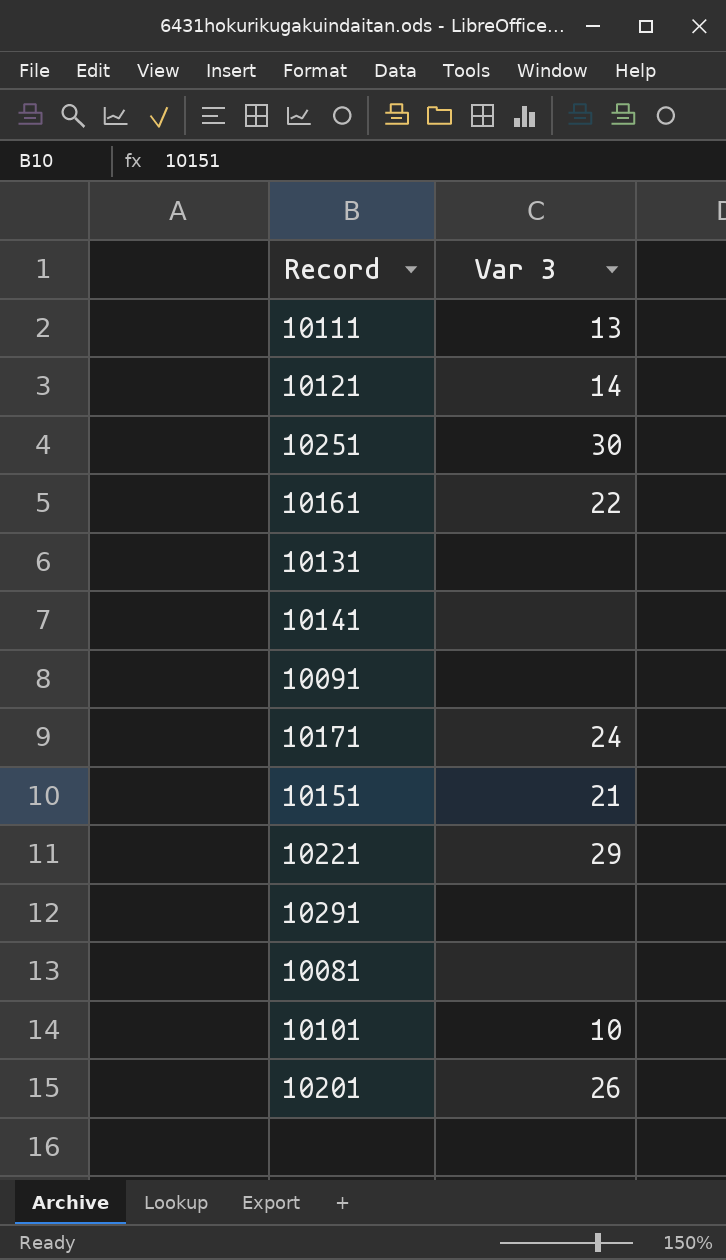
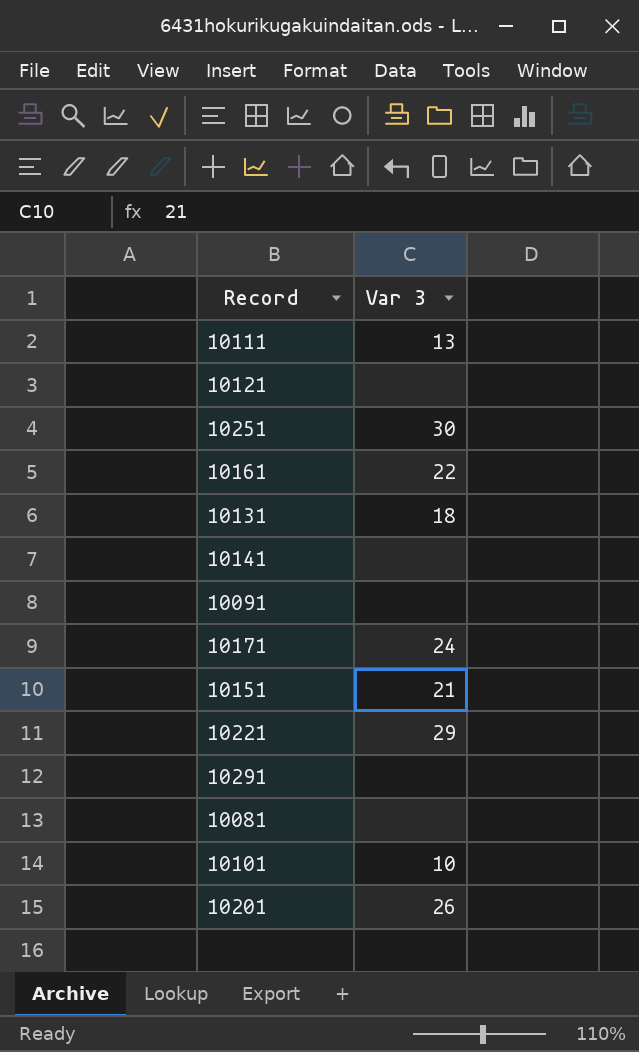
10121 | Var 3: 14 -> none
10131 | Var 3: none -> 18

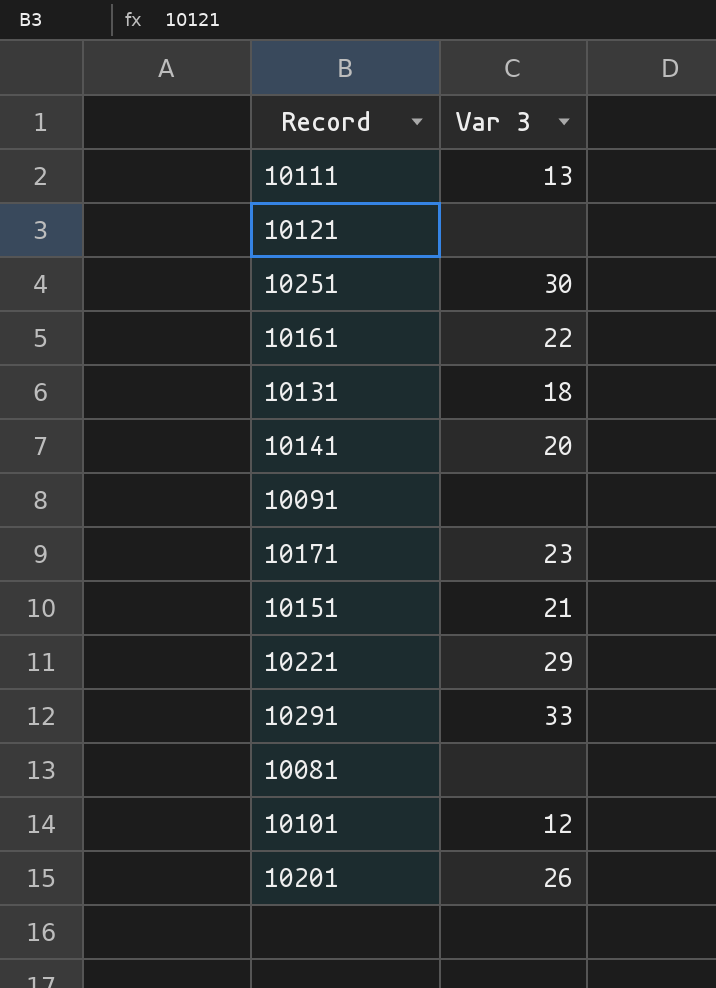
10141 | Var 3: none -> 20
10171 | Var 3: 24 -> 23
10291 | Var 3: none -> 33
10101 | Var 3: 10 -> 12

